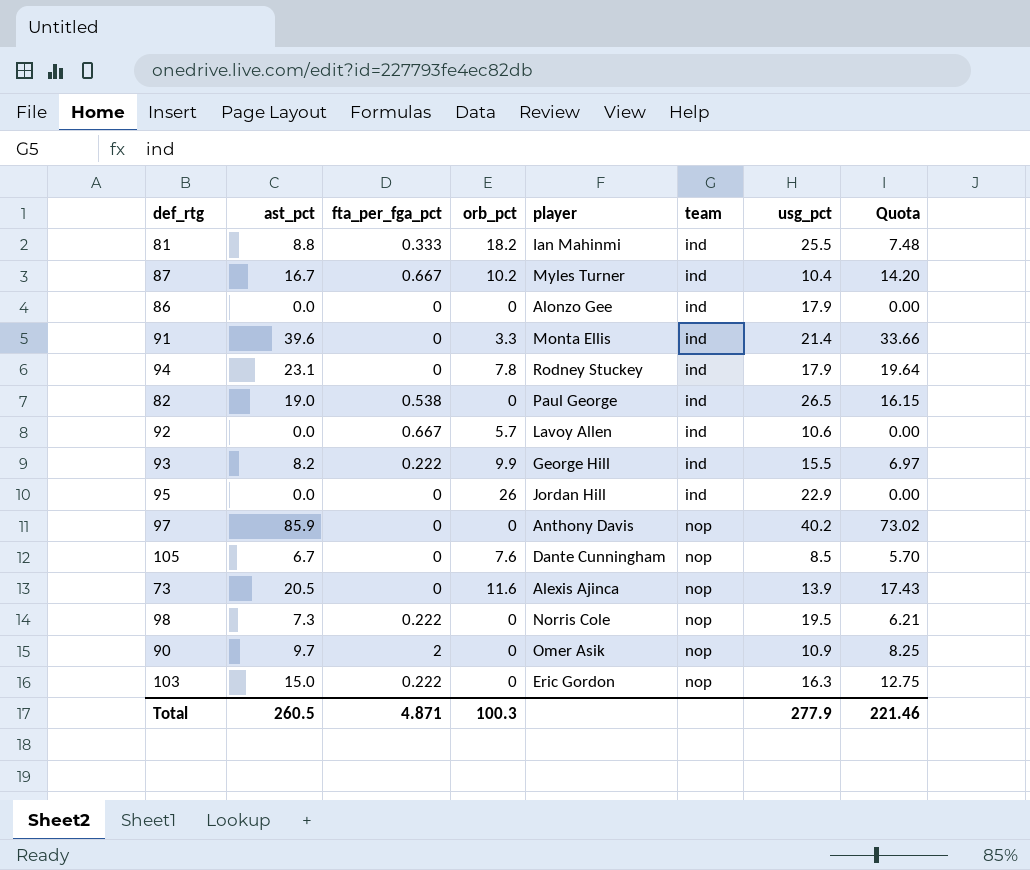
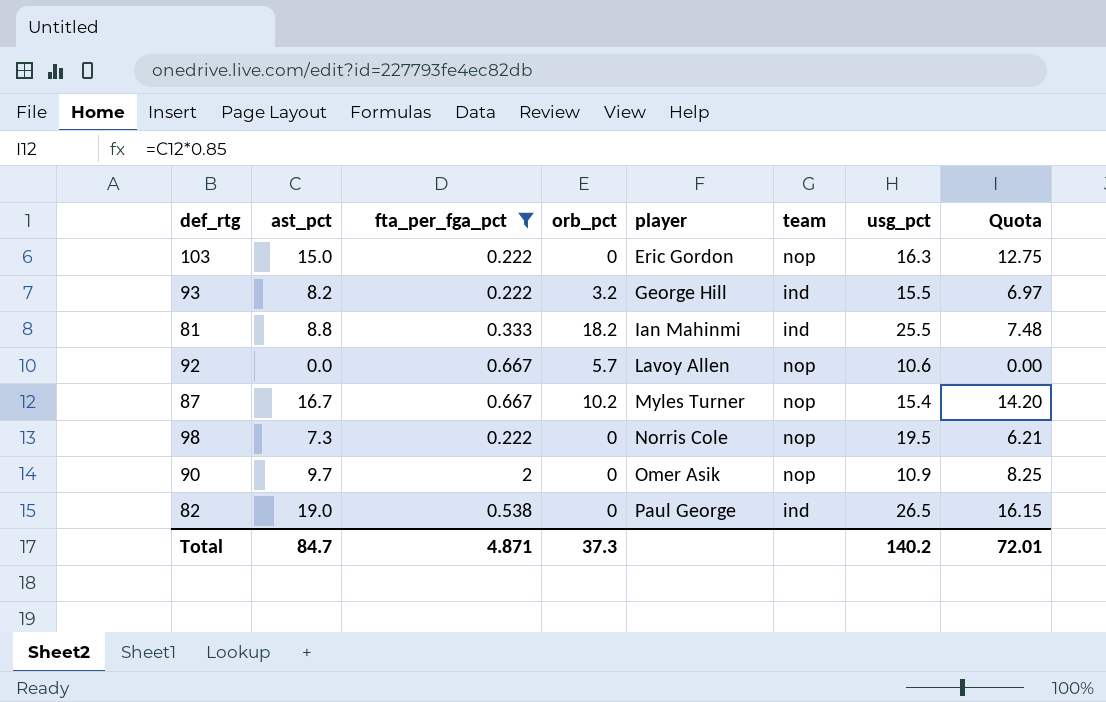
filter: none -> fta_per_fga_pct != 0
row order: team ascending -> player ascending
93 | orb_pct: 9.9 -> 3.2
92 | team: ind -> nop
87 | team: ind -> nop
87 | usg_pct: 10.4 -> 15.4
Total | ast_pct: 260.5 -> 84.7
Total | orb_pct: 100.3 -> 37.3
Total | usg_pct: 277.9 -> 140.2
Total | Quota: 221.46 -> 72.01

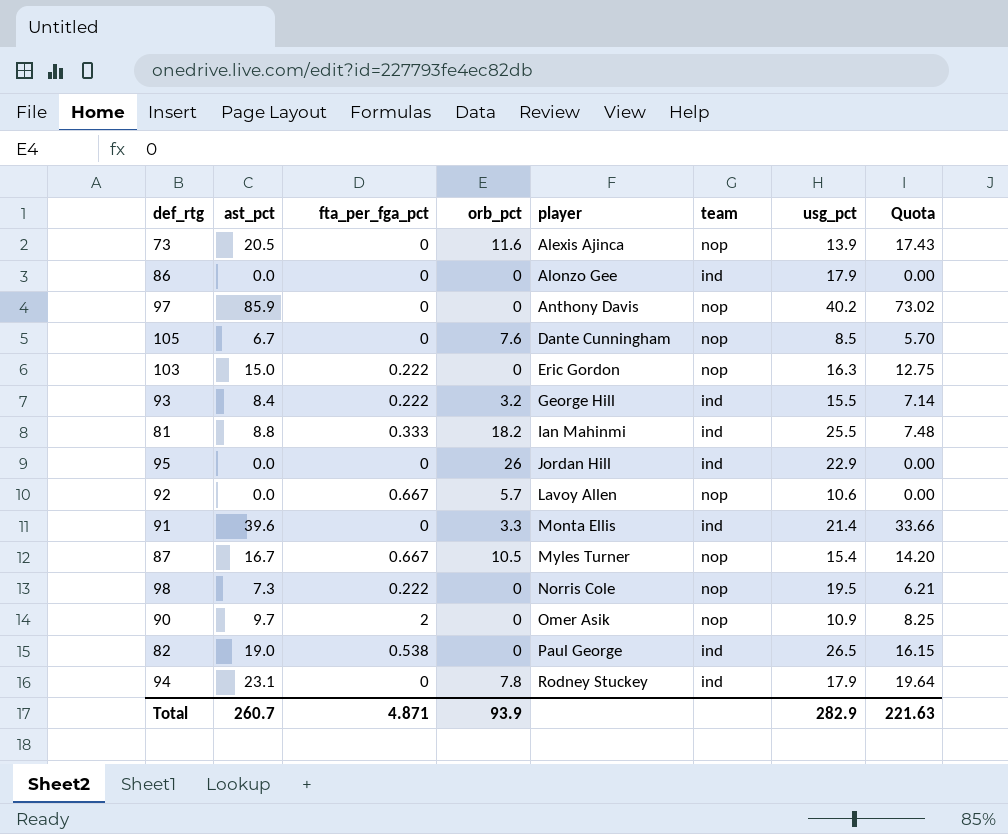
filter: fta_per_fga_pct != 0 -> none
93 | ast_pct: 8.2 -> 8.4
93 | Quota: 6.97 -> 7.14
87 | orb_pct: 10.2 -> 10.5
Total | ast_pct: 84.7 -> 260.7
Total | orb_pct: 37.3 -> 93.9
Total | usg_pct: 140.2 -> 282.9
Total | Quota: 72.01 -> 221.63

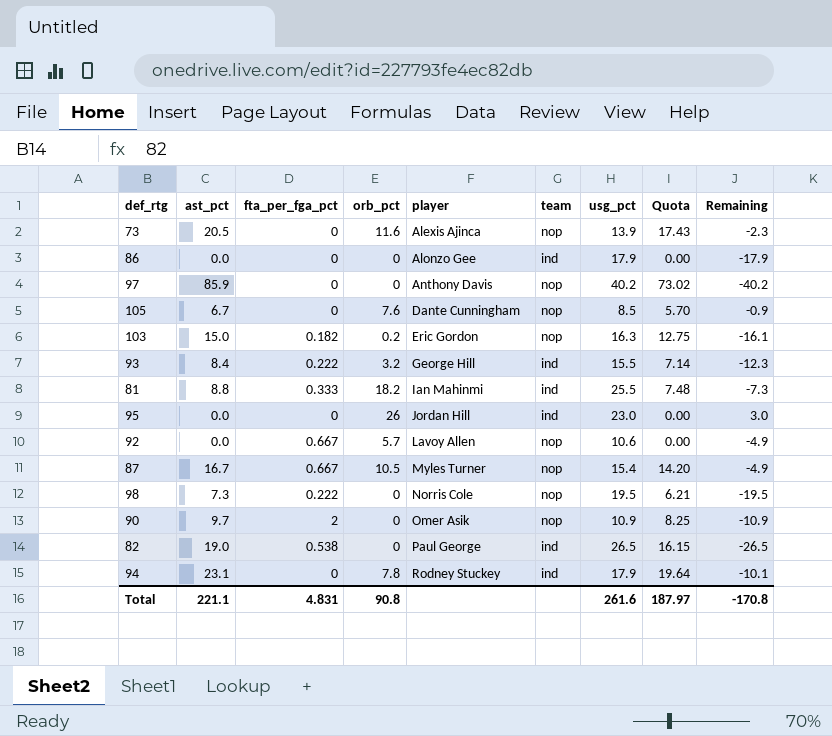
column Remaining | formula: none -> [orb_pct] - [usg_pct]
row 91: 39.6 | 0 | 3.3 | Monta Ellis | ind | 21.4 | 33.66 -> none
103 | fta_per_fga_pct: 0.222 -> 0.182
103 | orb_pct: 0 -> 0.2
95 | usg_pct: 22.9 -> 23.0
Total | ast_pct: 260.7 -> 221.1
Total | fta_per_fga_pct: 4.871 -> 4.831
Total | orb_pct: 93.9 -> 90.8
Total | usg_pct: 282.9 -> 261.6
Total | Quota: 221.63 -> 187.97

